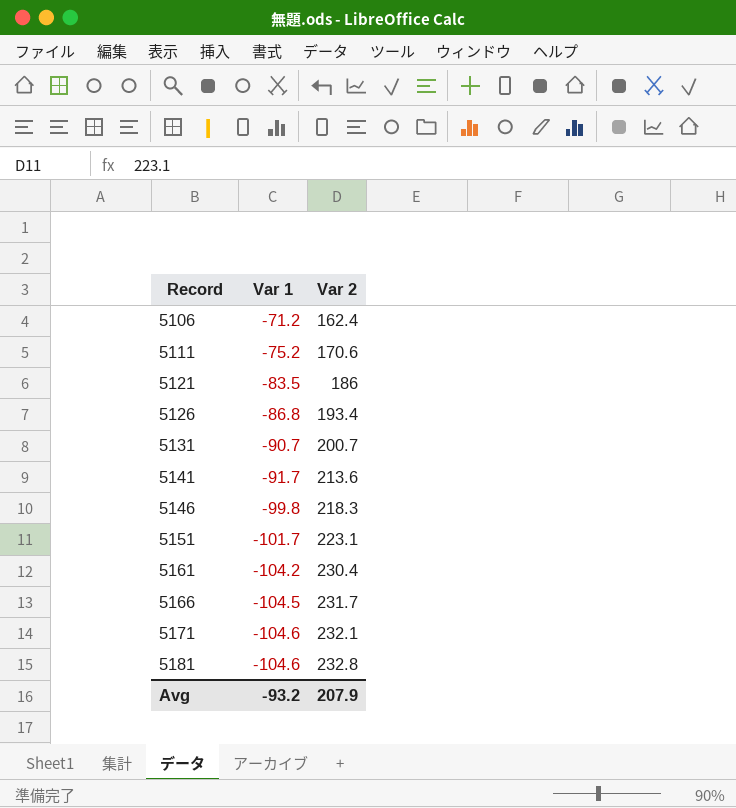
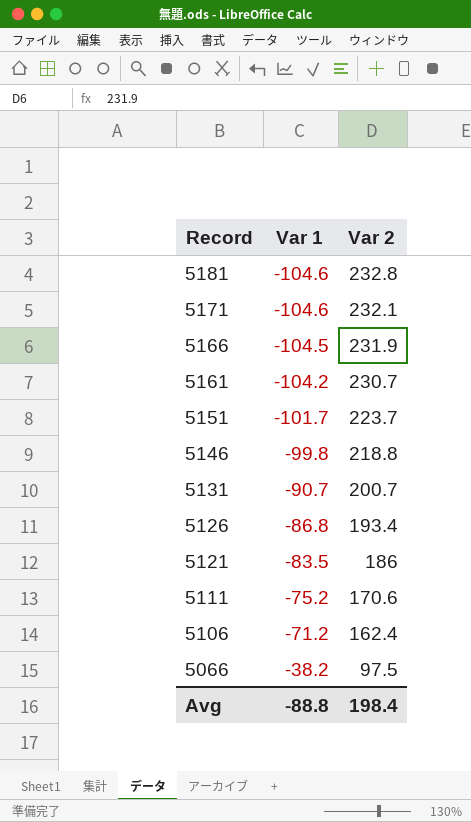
row order: Record ascending -> Record descending
row 5141: -91.7 | 213.6 -> none
5166 | Var 2: 231.7 -> 231.9
5161 | Var 2: 230.4 -> 230.7
5151 | Var 2: 223.1 -> 223.7
5146 | Var 2: 218.3 -> 218.8
row 5066: none -> -38.2 | 97.5
Avg | Var 1: -93.2 -> -88.8
Avg | Var 2: 207.9 -> 198.4

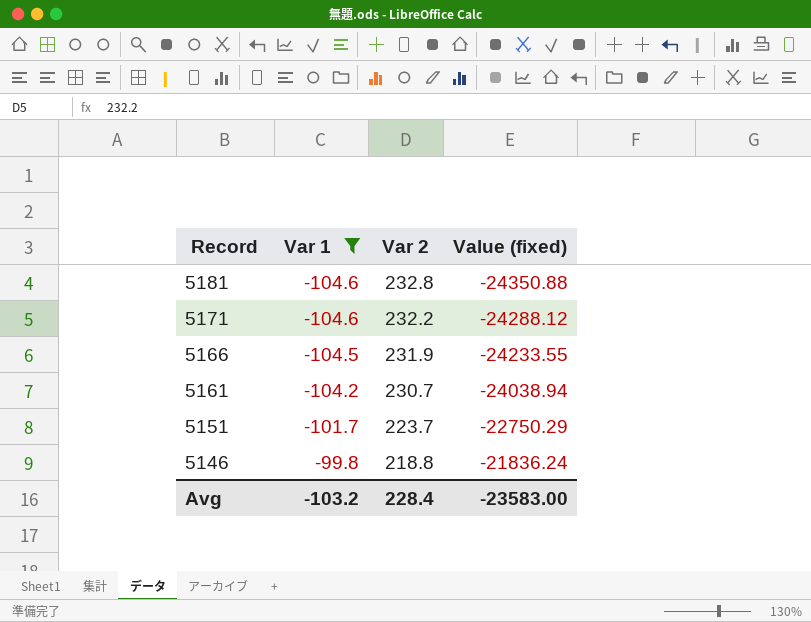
filter: none -> Var 1 <= -99.8
column Value (fixed) | formula: none -> [Var 1] * [Var 2]
5171 | Var 2: 232.1 -> 232.2
Avg | Var 1: -88.8 -> -103.2
Avg | Var 2: 198.4 -> 228.4

